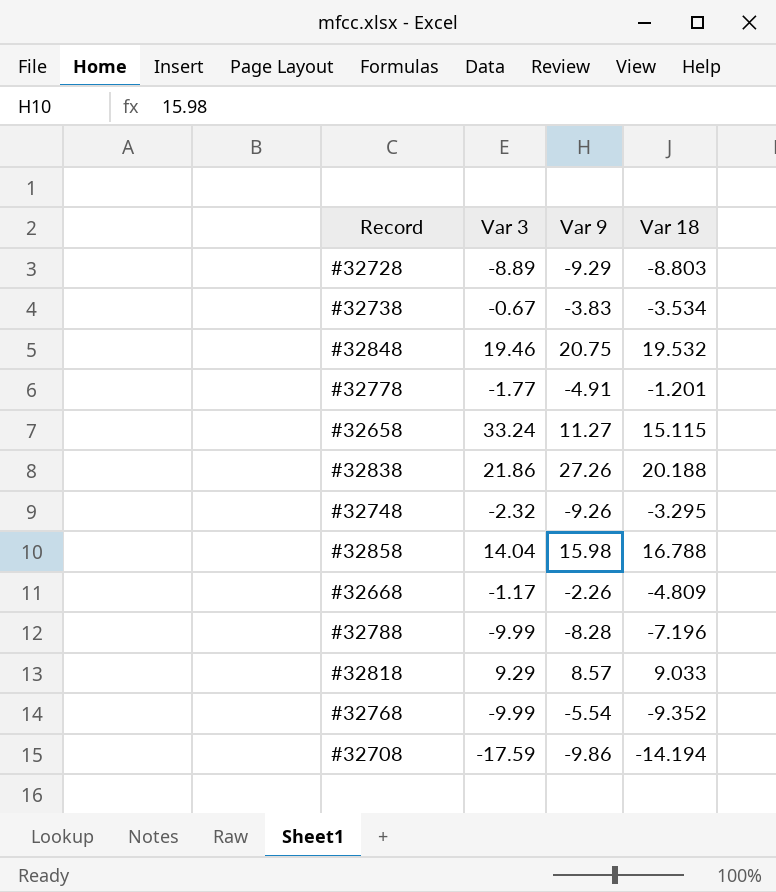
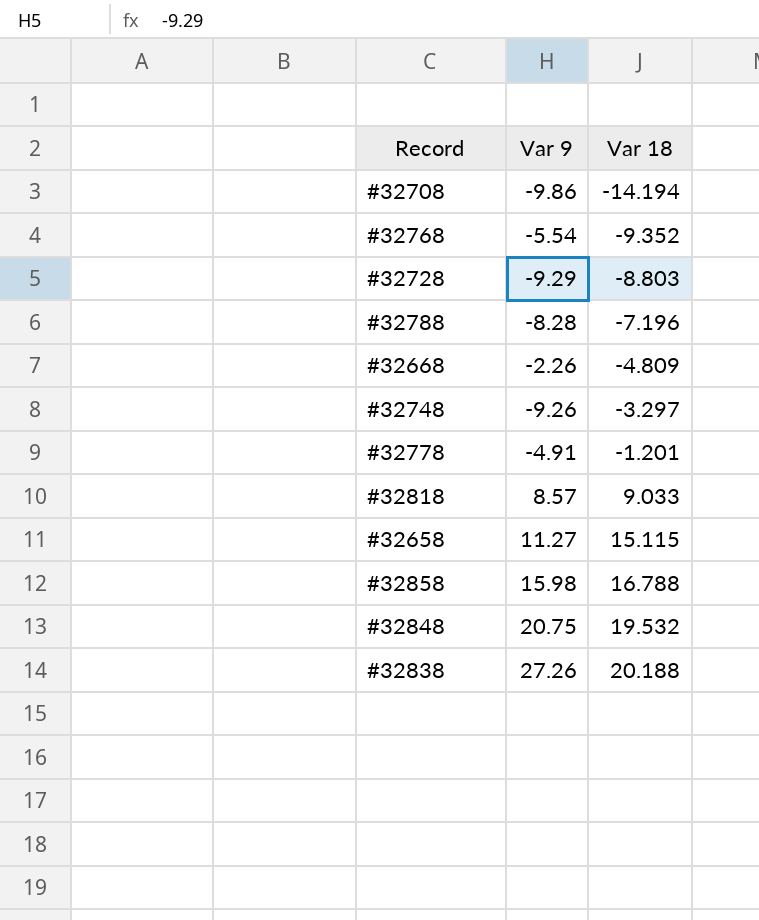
row order: none -> Var 18 ascending
column Var 3 | position: 2 -> none
row #32738: -0.67 | -3.83 | -3.534 -> none
#32748 | Var 18: -3.295 -> -3.297

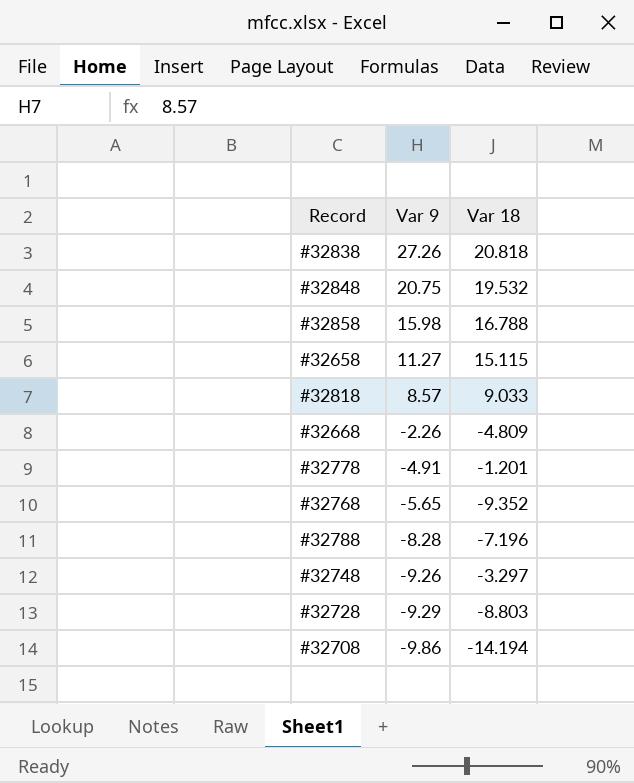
row order: Var 18 ascending -> Var 9 descending
#32838 | Var 18: 20.188 -> 20.818
#32768 | Var 9: -5.54 -> -5.65

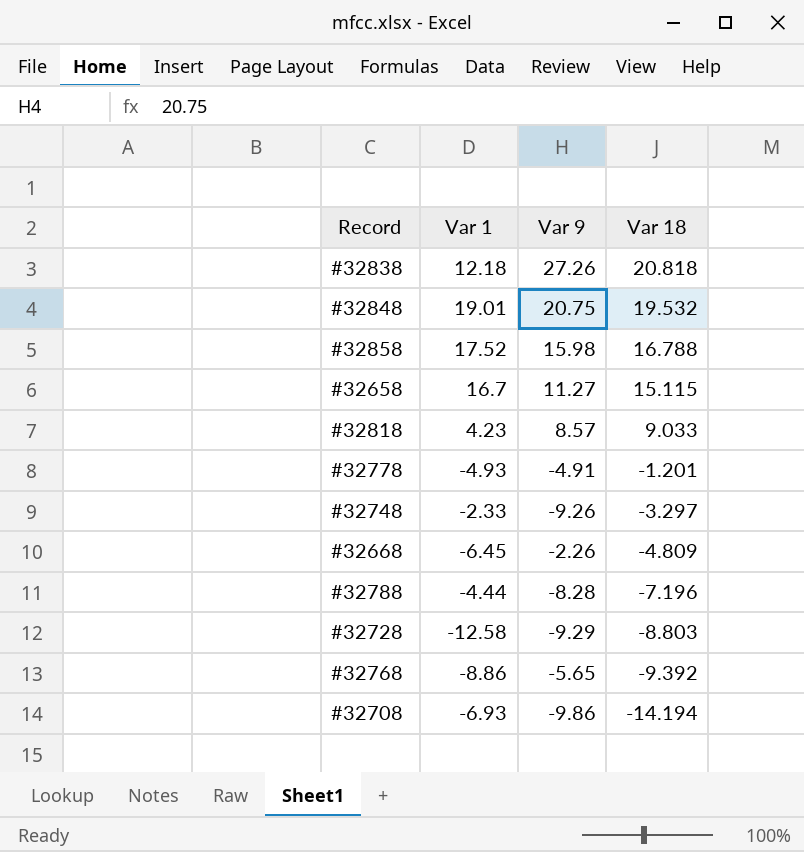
row order: Var 9 descending -> Var 18 descending
column Var 1 | position: none -> 2
#32768 | Var 18: -9.352 -> -9.392

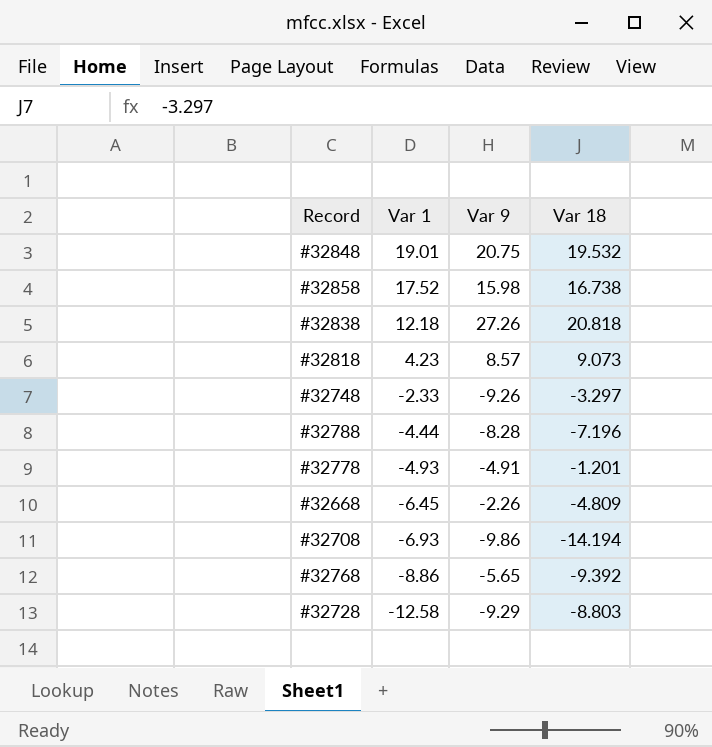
row order: Var 18 descending -> Var 1 descending
row #32658: 16.7 | 11.27 | 15.115 -> none
#32858 | Var 18: 16.788 -> 16.738
#32818 | Var 18: 9.033 -> 9.073

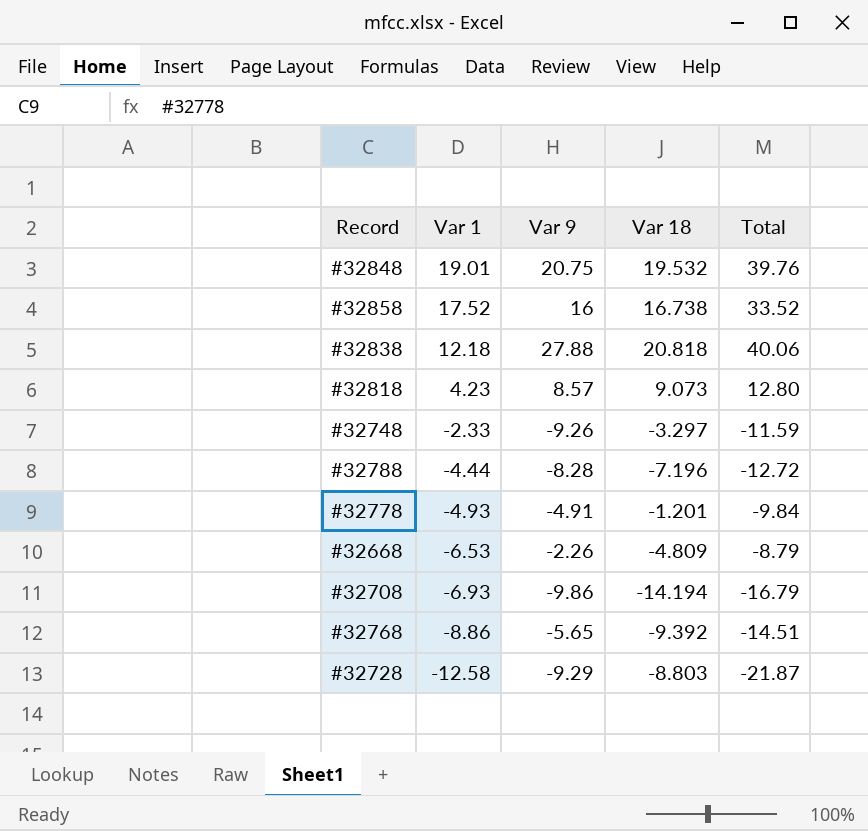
column Total | formula: none -> [Var 1] + [Var 9]
#32858 | Var 9: 15.98 -> 16
#32838 | Var 9: 27.26 -> 27.88
#32668 | Var 1: -6.45 -> -6.53

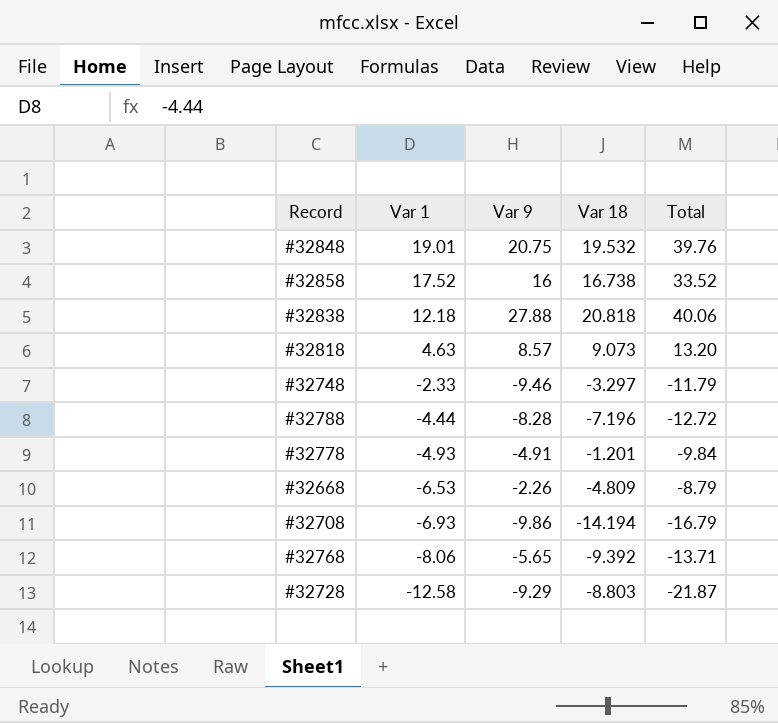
#32818 | Var 1: 4.23 -> 4.63
#32818 | Total: 12.80 -> 13.20
#32748 | Var 9: -9.26 -> -9.46
#32748 | Total: -11.59 -> -11.79
#32768 | Var 1: -8.86 -> -8.06
#32768 | Total: -14.51 -> -13.71

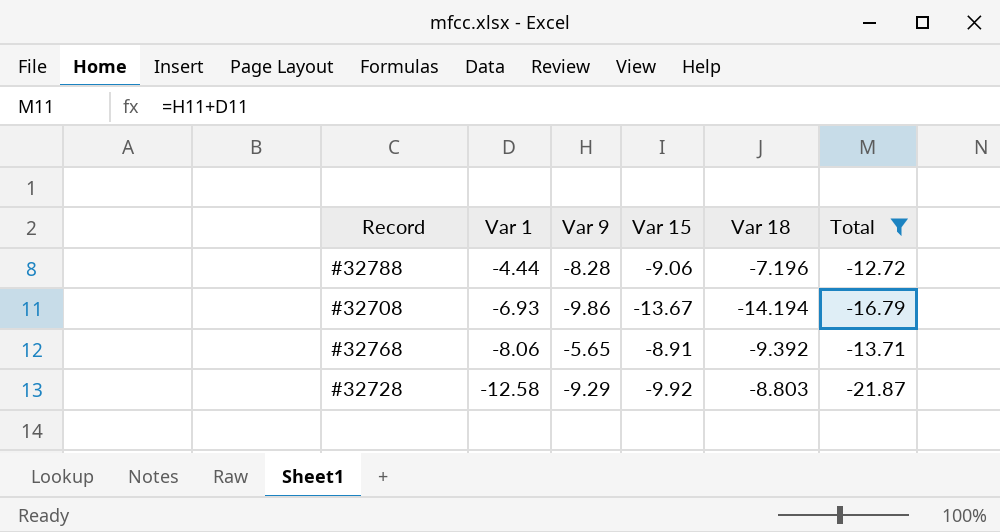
filter: none -> Total <= -12.72
column Var 15 | position: none -> 4

